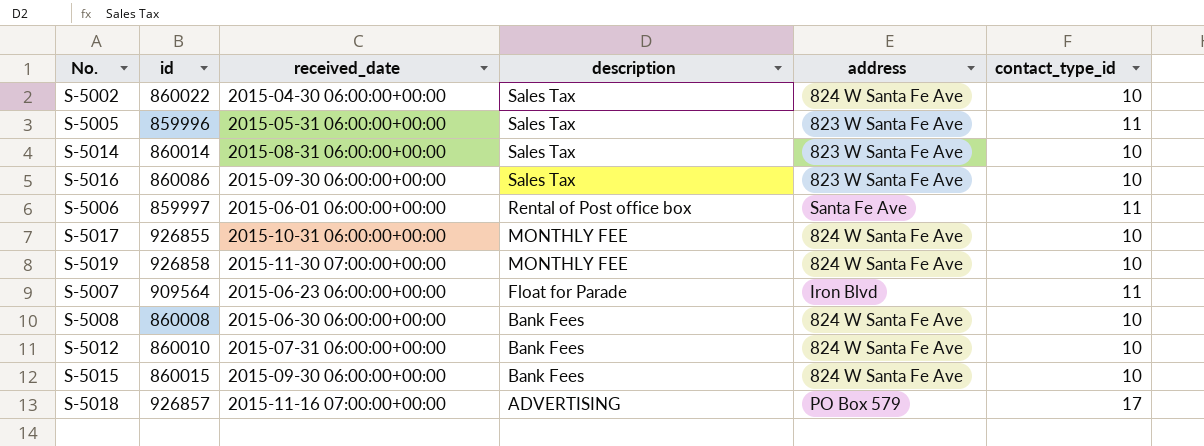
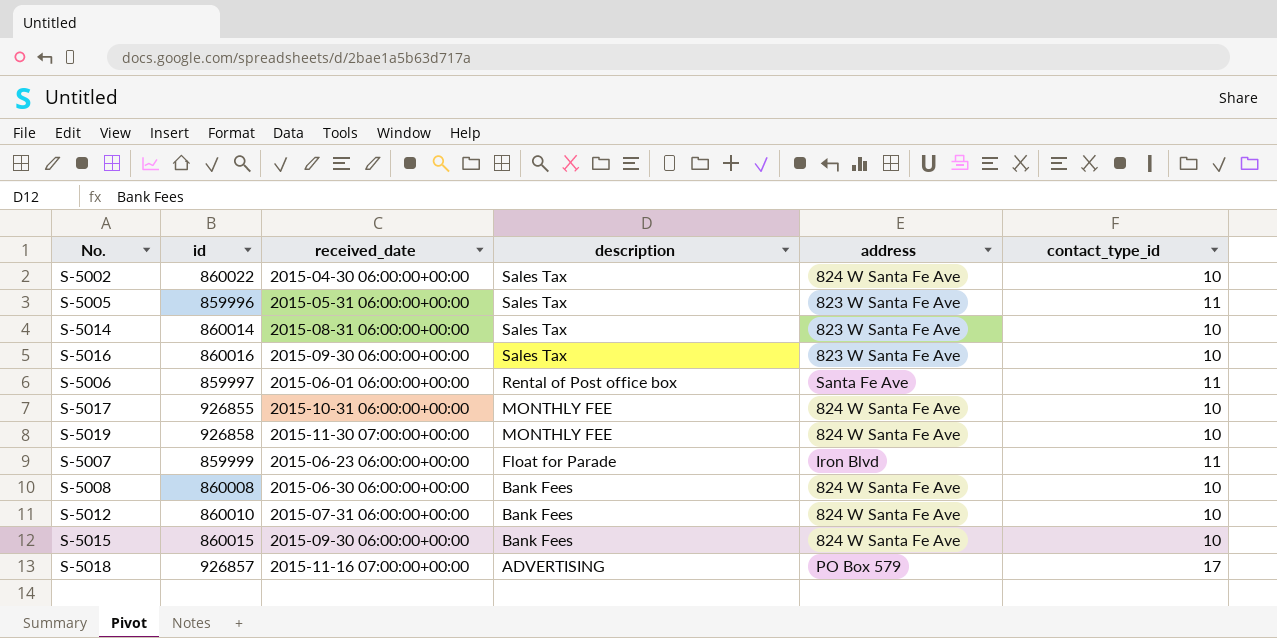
S-5016 | id: 860086 -> 860016
S-5007 | id: 909564 -> 859999

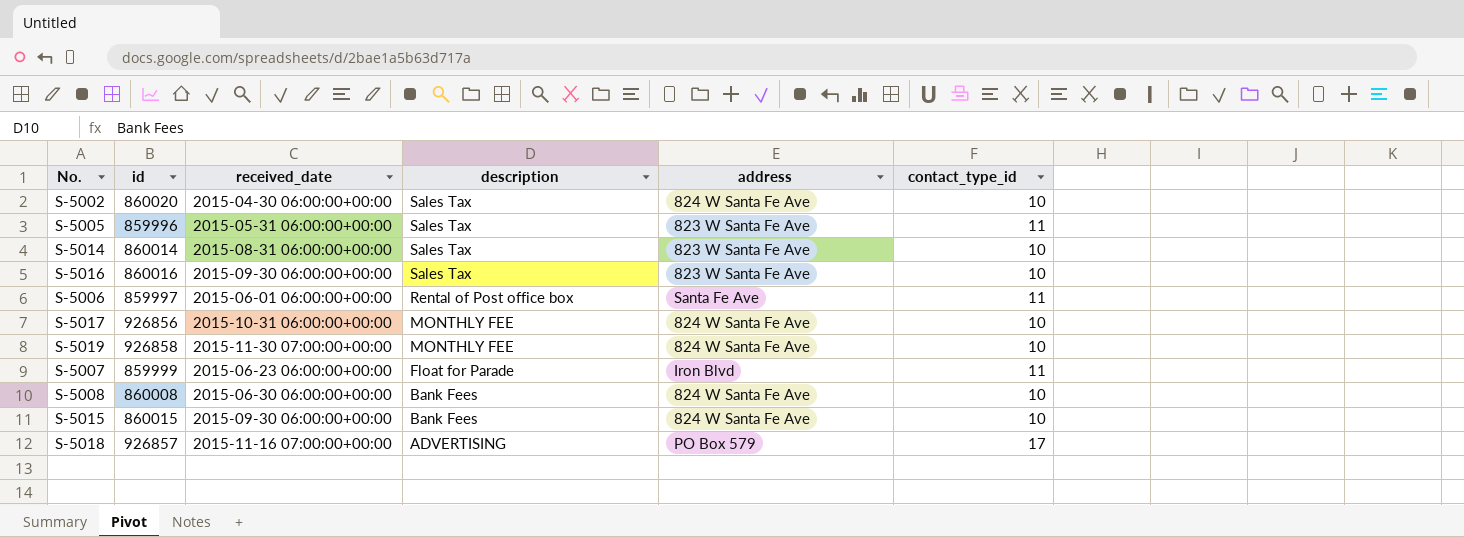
row S-5012: 860010 | 2015-07-31 06:00:00+00:00 | Bank Fees | 824 W Santa Fe Ave | 10 -> none
S-5002 | id: 860022 -> 860020
S-5017 | id: 926855 -> 926856

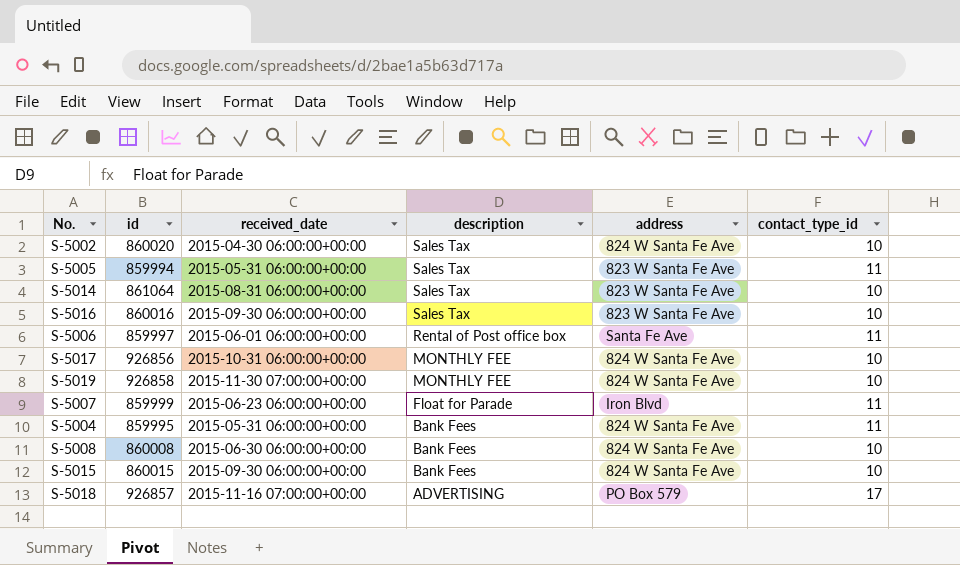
S-5005 | id: 859996 -> 859994
S-5014 | id: 860014 -> 861064
row S-5004: none -> 859995 | 2015-05-31 06:00:00+00:00 | Bank Fees | 824 W Santa Fe Ave | 11

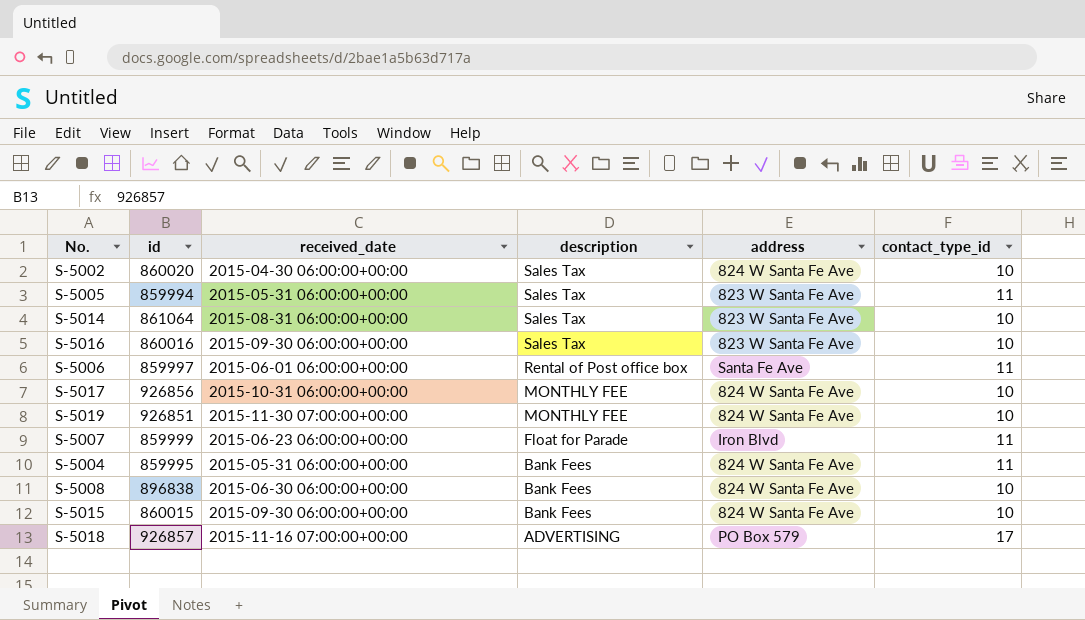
S-5019 | id: 926858 -> 926851
S-5008 | id: 860008 -> 896838

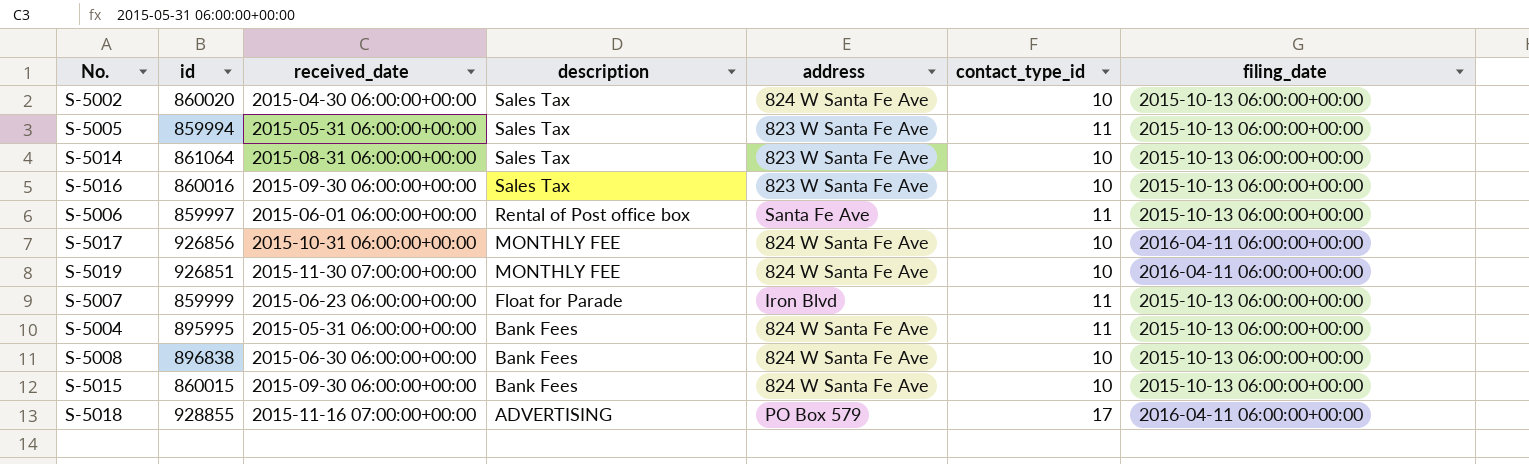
column filing_date | position: none -> 7
S-5004 | id: 859995 -> 895995
S-5018 | id: 926857 -> 928855

